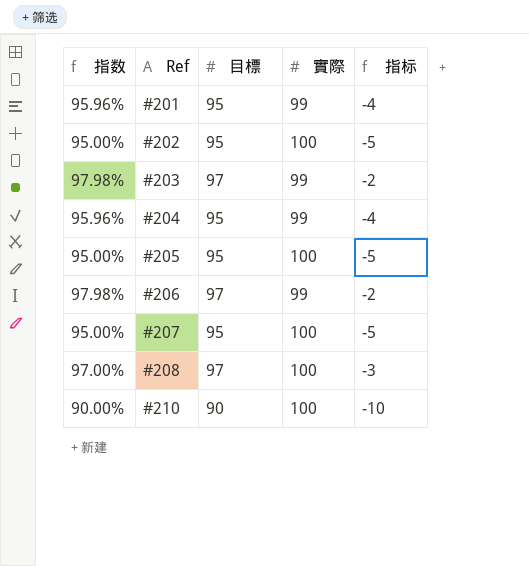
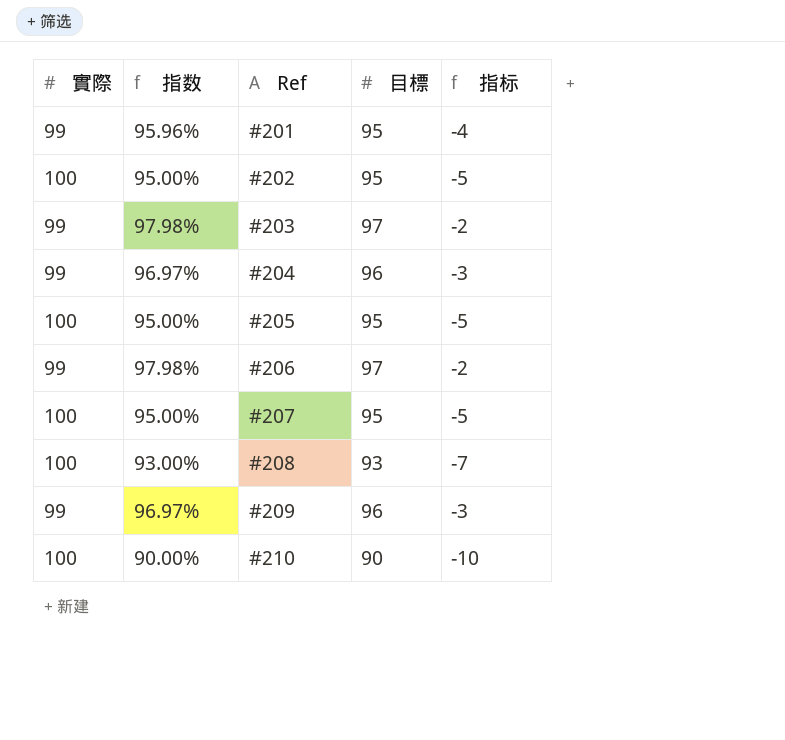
column 實際 | position: 4 -> 1
#204 | 指数: 95.96% -> 96.97%
#204 | 目標: 95 -> 96
#204 | 指标: -4 -> -3
#208 | 指数: 97.00% -> 93.00%
#208 | 目標: 97 -> 93
#208 | 指标: -3 -> -7
row #209: none -> 99 | 96.97% | 96 | -3

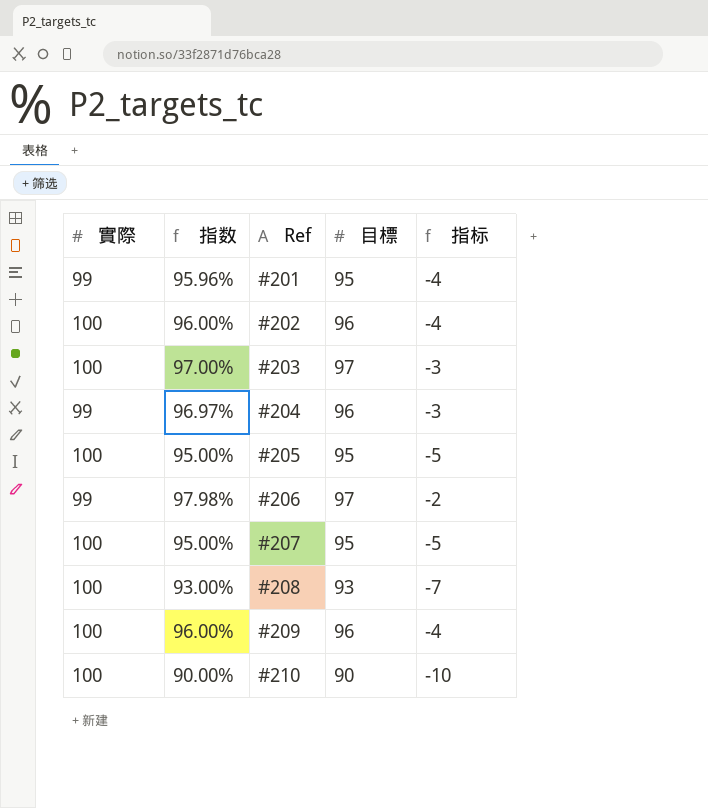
#202 | 指数: 95.00% -> 96.00%
#202 | 目標: 95 -> 96
#202 | 指标: -5 -> -4
#203 | 實際: 99 -> 100
#203 | 指数: 97.98% -> 97.00%
#203 | 指标: -2 -> -3
#209 | 實際: 99 -> 100
#209 | 指数: 96.97% -> 96.00%
#209 | 指标: -3 -> -4

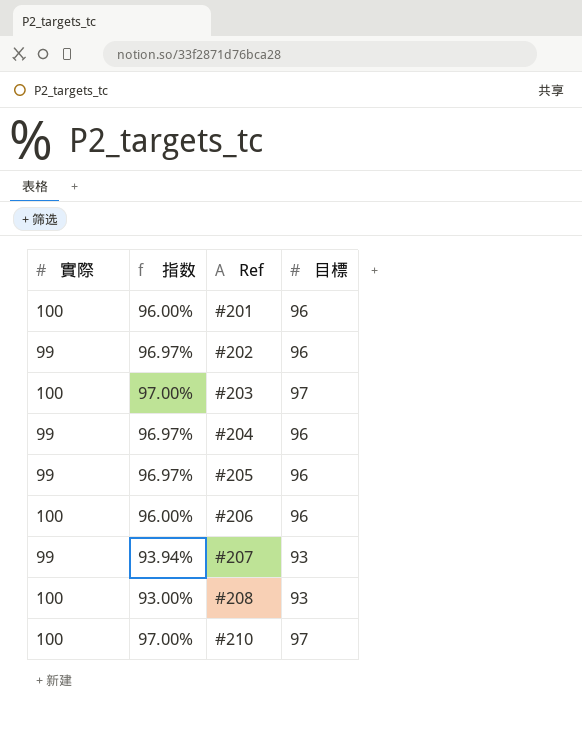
column 指标 | formula: [目標] - [實際] -> none
row #209: 100 | 96.00% | 96 | -4 -> none
#201 | 實際: 99 -> 100
#201 | 指数: 95.96% -> 96.00%
#201 | 目標: 95 -> 96
#202 | 實際: 100 -> 99
#202 | 指数: 96.00% -> 96.97%
#205 | 實際: 100 -> 99
#205 | 指数: 95.00% -> 96.97%
#205 | 目標: 95 -> 96
#206 | 實際: 99 -> 100
#206 | 指数: 97.98% -> 96.00%
#206 | 目標: 97 -> 96
#207 | 實際: 100 -> 99
#207 | 指数: 95.00% -> 93.94%
#207 | 目標: 95 -> 93
#210 | 指数: 90.00% -> 97.00%
#210 | 目標: 90 -> 97

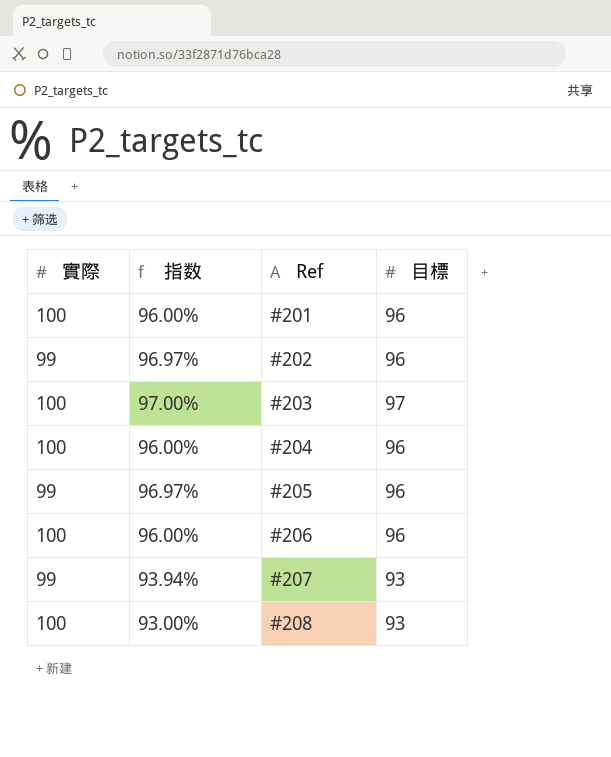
row #210: 100 | 97.00% | 97 -> none
#204 | 實際: 99 -> 100
#204 | 指数: 96.97% -> 96.00%

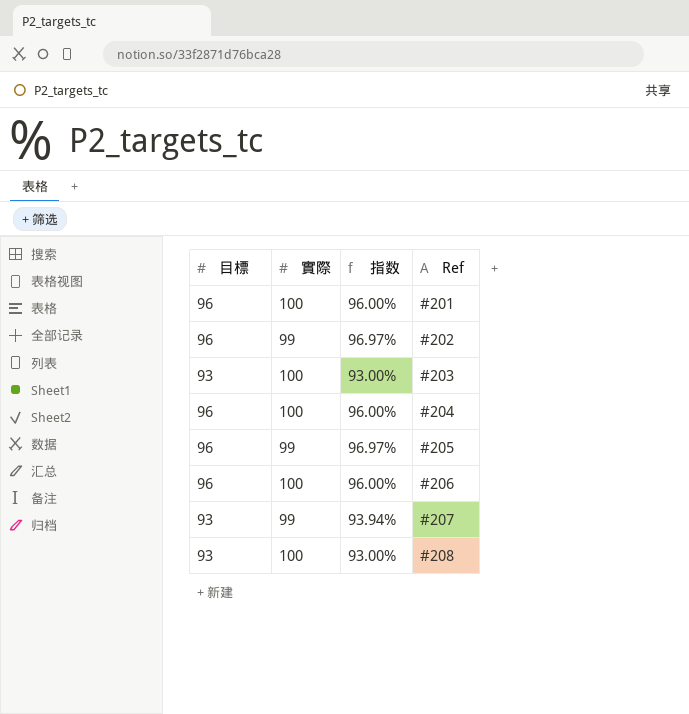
column 目標 | position: 4 -> 1
#203 | 目標: 97 -> 93
#203 | 指数: 97.00% -> 93.00%

